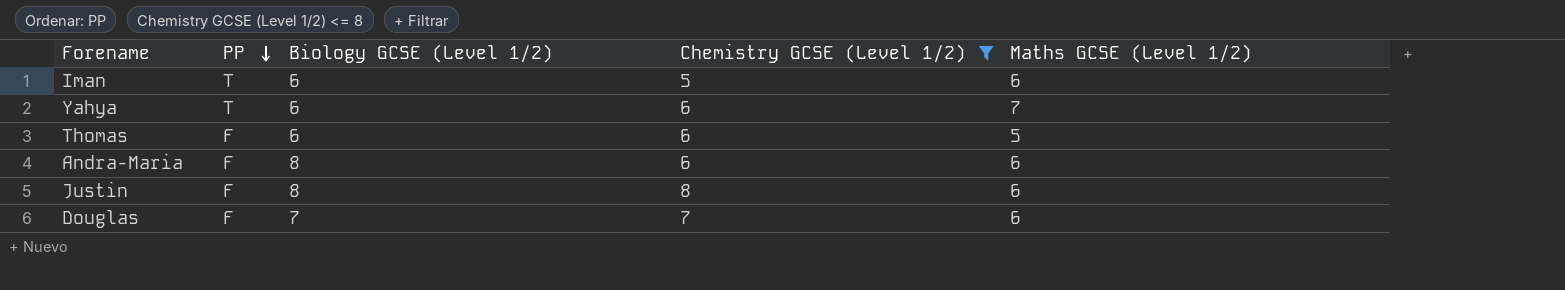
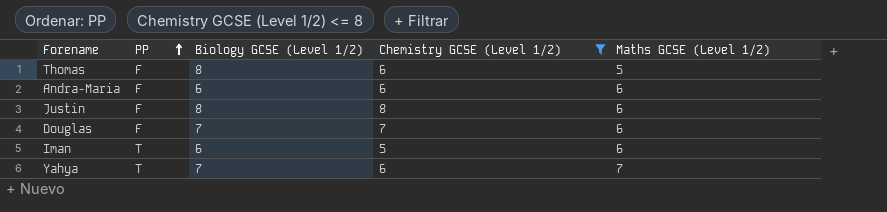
row order: PP descending -> PP ascending
Thomas | Biology GCSE (Level 1/2): 6 -> 8
Andra-Maria | Biology GCSE (Level 1/2): 8 -> 6
Yahya | Biology GCSE (Level 1/2): 6 -> 7

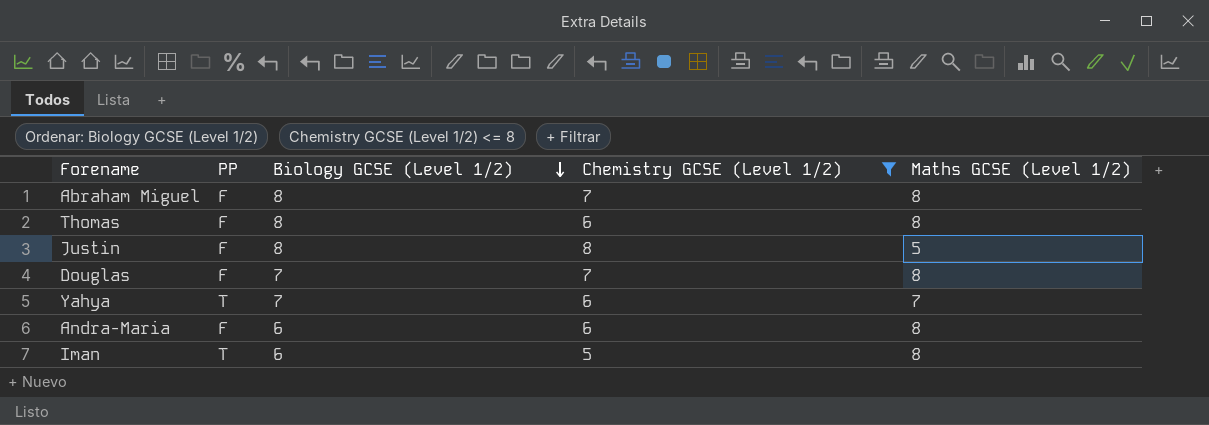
row order: PP ascending -> Biology GCSE (Level 1/2) descending
row Abraham Miguel: none -> F | 8 | 7 | 8
Thomas | Maths GCSE (Level 1/2): 5 -> 8
Justin | Maths GCSE (Level 1/2): 6 -> 5
Douglas | Maths GCSE (Level 1/2): 6 -> 8
Andra-Maria | Maths GCSE (Level 1/2): 6 -> 8
Iman | Maths GCSE (Level 1/2): 6 -> 8

